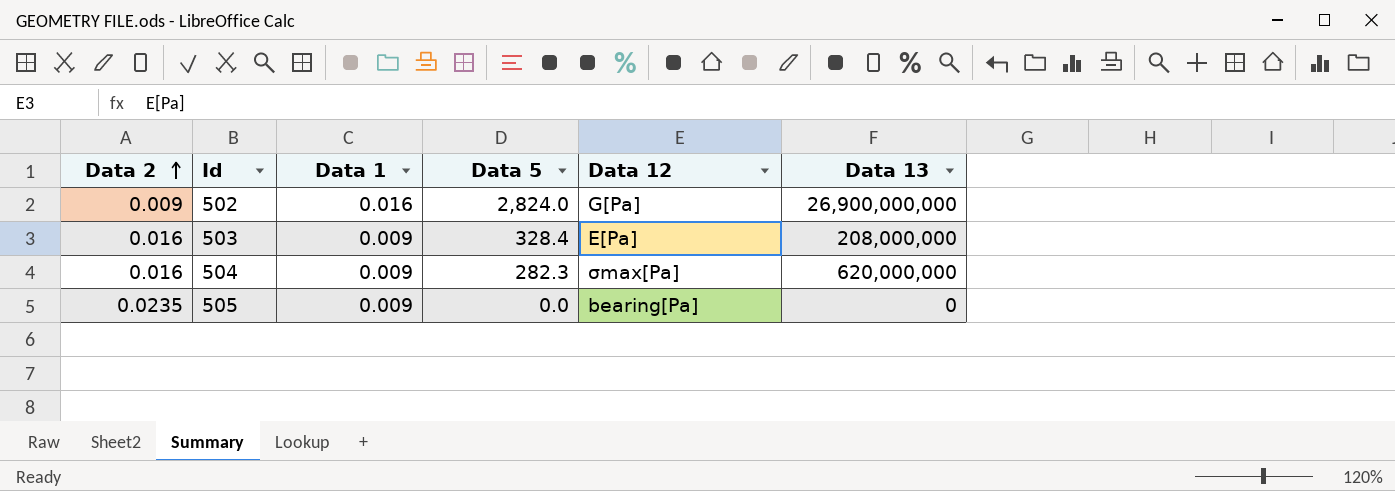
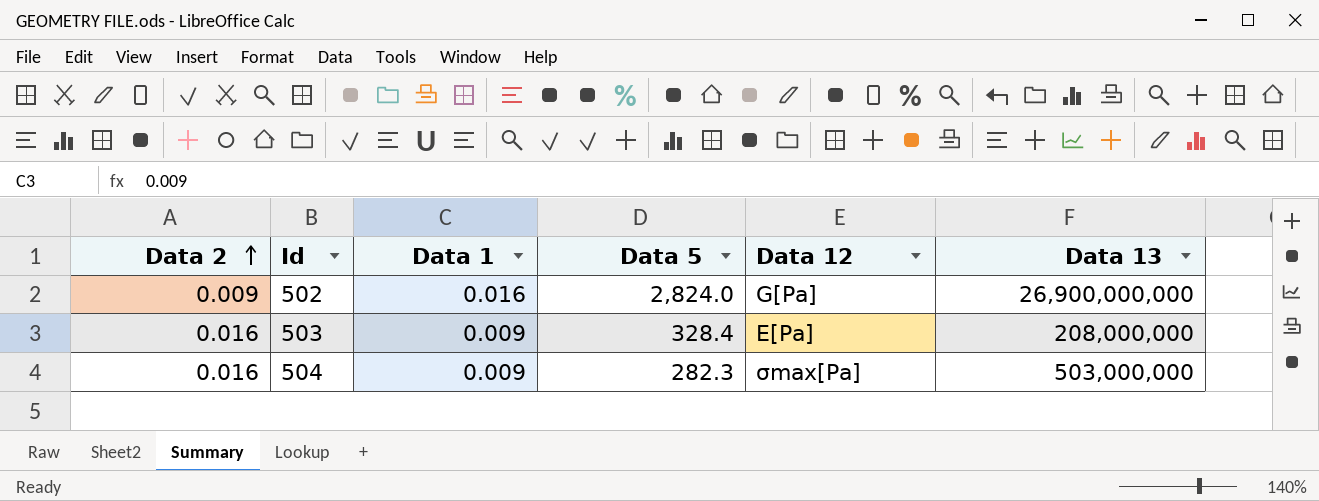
row 505: 0.0235 | 0.009 | 0.0 | bearing[Pa] | 0 -> none
504 | Data 13: 620,000,000 -> 503,000,000

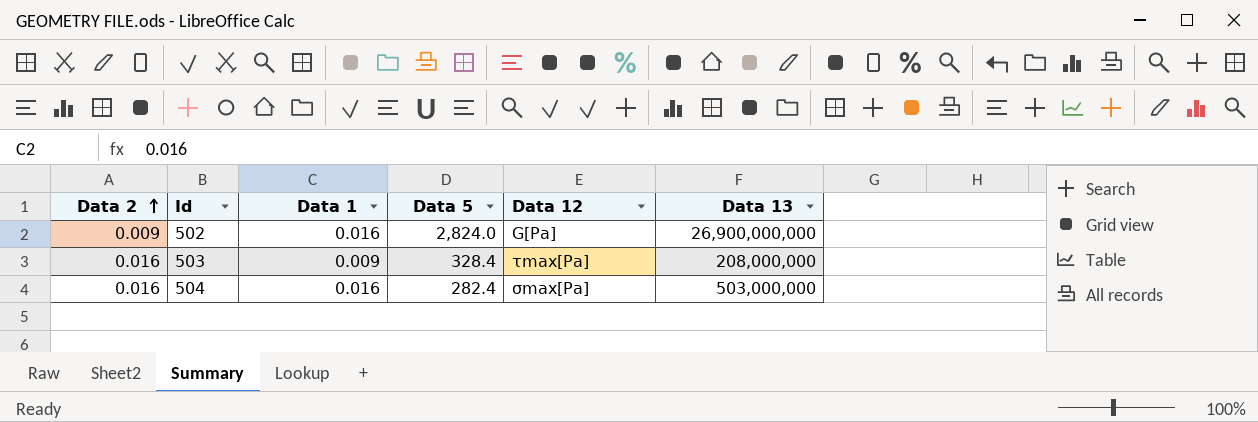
503 | Data 12: E[Pa] -> τmax[Pa]
504 | Data 1: 0.009 -> 0.016
504 | Data 5: 282.3 -> 282.4

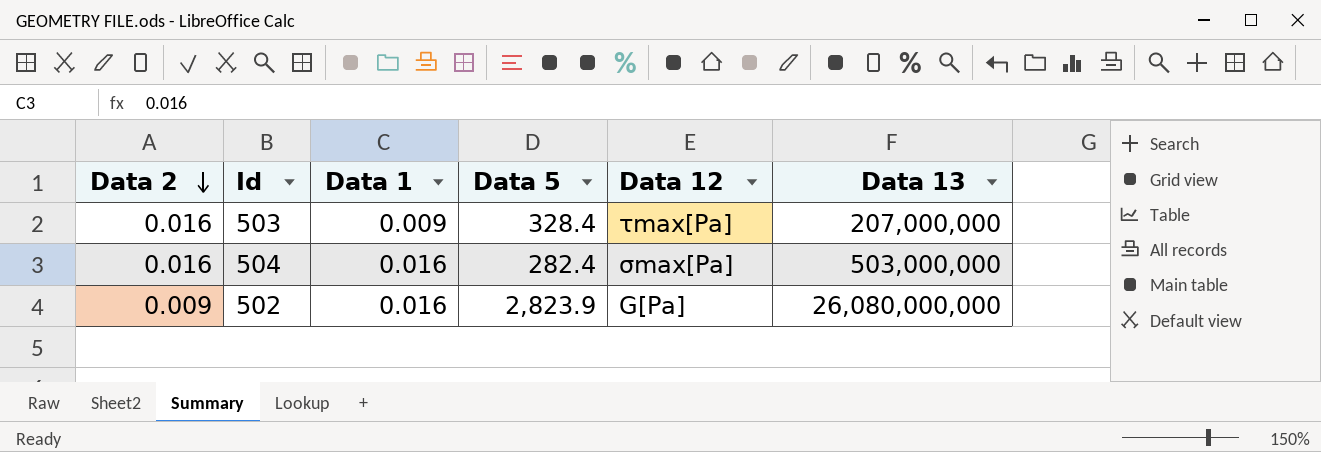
row order: Data 2 ascending -> Data 2 descending
503 | Data 13: 208,000,000 -> 207,000,000
502 | Data 5: 2,824.0 -> 2,823.9
502 | Data 13: 26,900,000,000 -> 26,080,000,000

